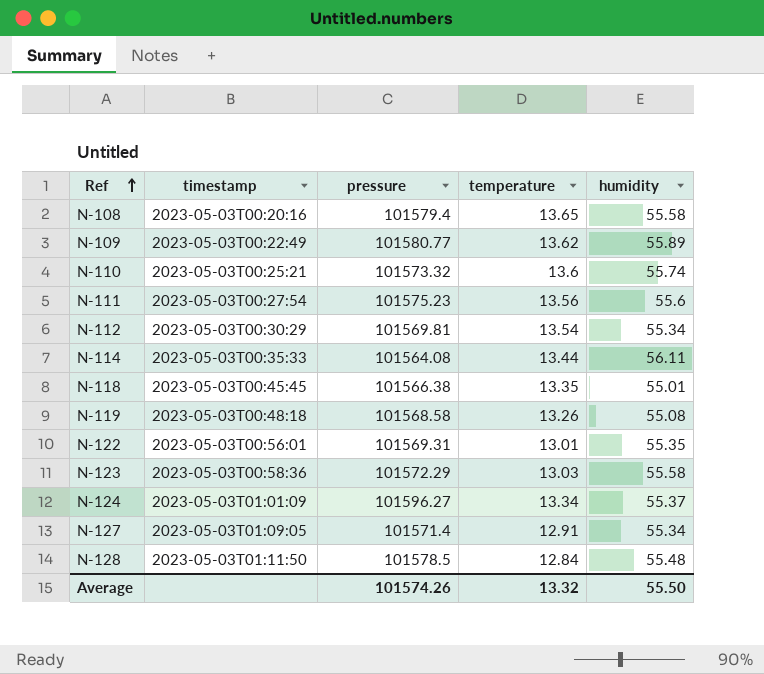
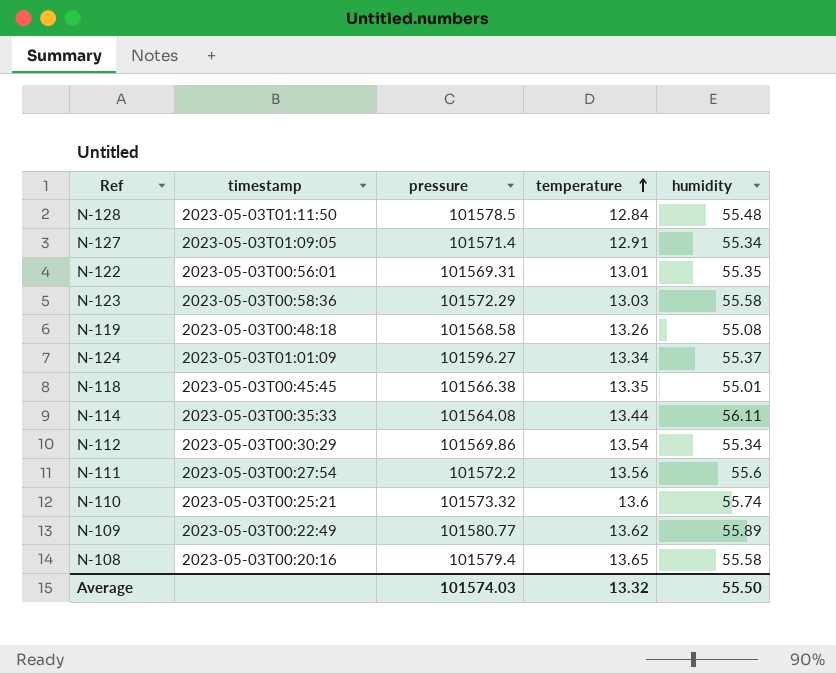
row order: Ref ascending -> temperature ascending
N-112 | pressure: 101569.81 -> 101569.86
N-111 | pressure: 101575.23 -> 101572.2
Average | pressure: 101574.26 -> 101574.03

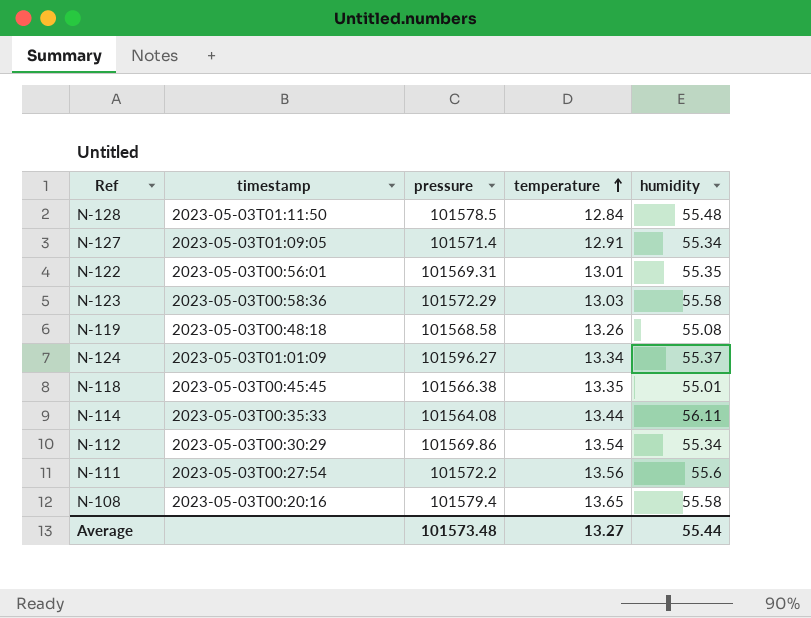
row N-110: 2023-05-03T00:25:21 | 101573.32 | 13.6 | 55.74 -> none
row N-109: 2023-05-03T00:22:49 | 101580.77 | 13.62 | 55.89 -> none
Average | pressure: 101574.03 -> 101573.48
Average | temperature: 13.32 -> 13.27
Average | humidity: 55.50 -> 55.44

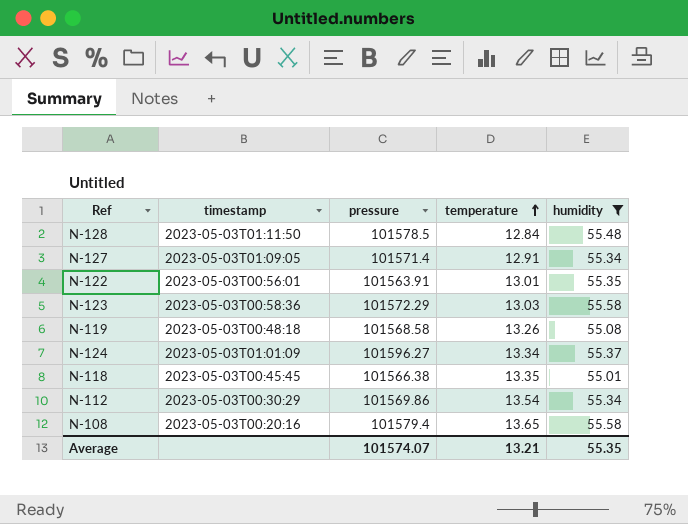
filter: none -> humidity <= 55.58
N-122 | pressure: 101569.31 -> 101563.91
Average | pressure: 101573.48 -> 101574.07
Average | temperature: 13.27 -> 13.21
Average | humidity: 55.44 -> 55.35

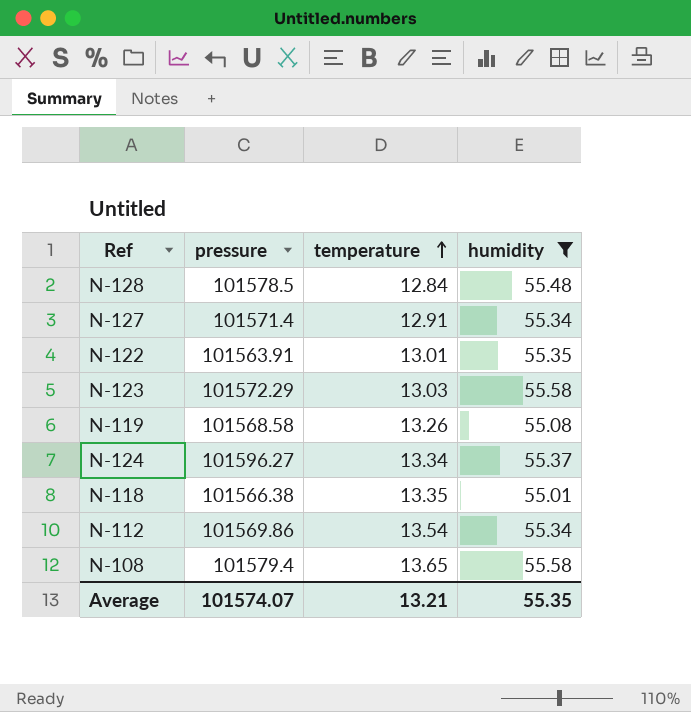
column timestamp | position: 2 -> none

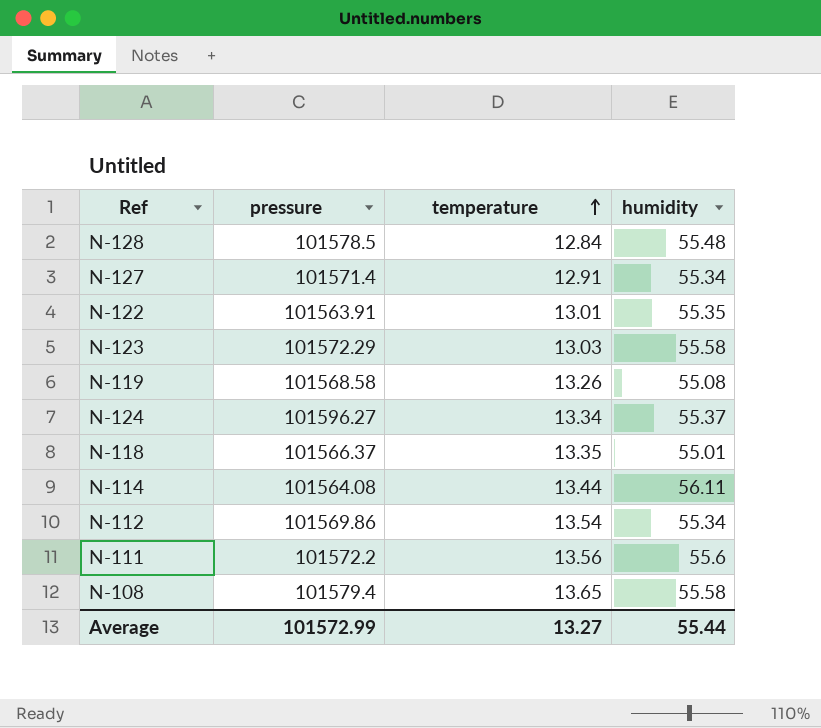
filter: humidity <= 55.58 -> none
N-118 | pressure: 101566.38 -> 101566.37
Average | pressure: 101574.07 -> 101572.99
Average | temperature: 13.21 -> 13.27
Average | humidity: 55.35 -> 55.44

